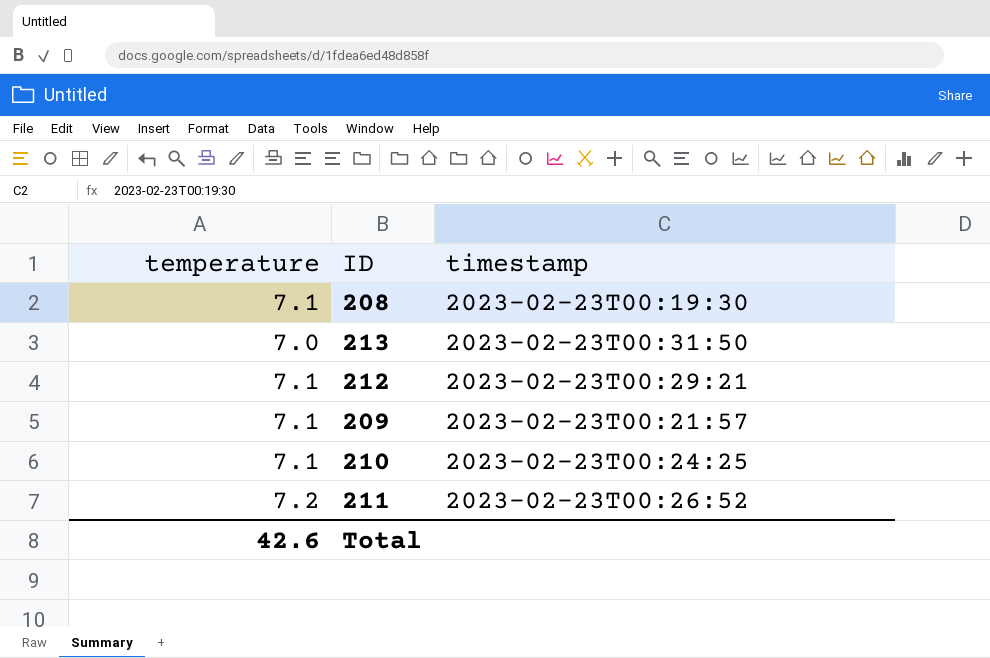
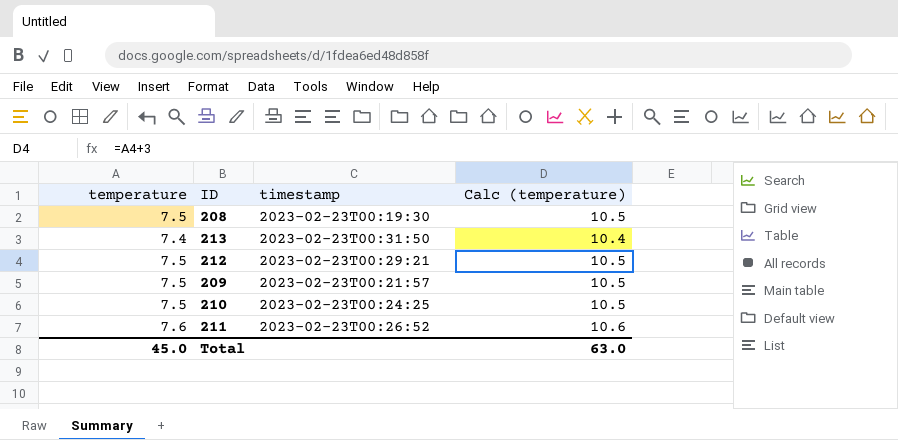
column Calc (temperature) | formula: none -> [temperature] + 3
208 | temperature: 7.1 -> 7.5
213 | temperature: 7.0 -> 7.4
212 | temperature: 7.1 -> 7.5
209 | temperature: 7.1 -> 7.5
210 | temperature: 7.1 -> 7.5
211 | temperature: 7.2 -> 7.6
Total | temperature: 42.6 -> 45.0

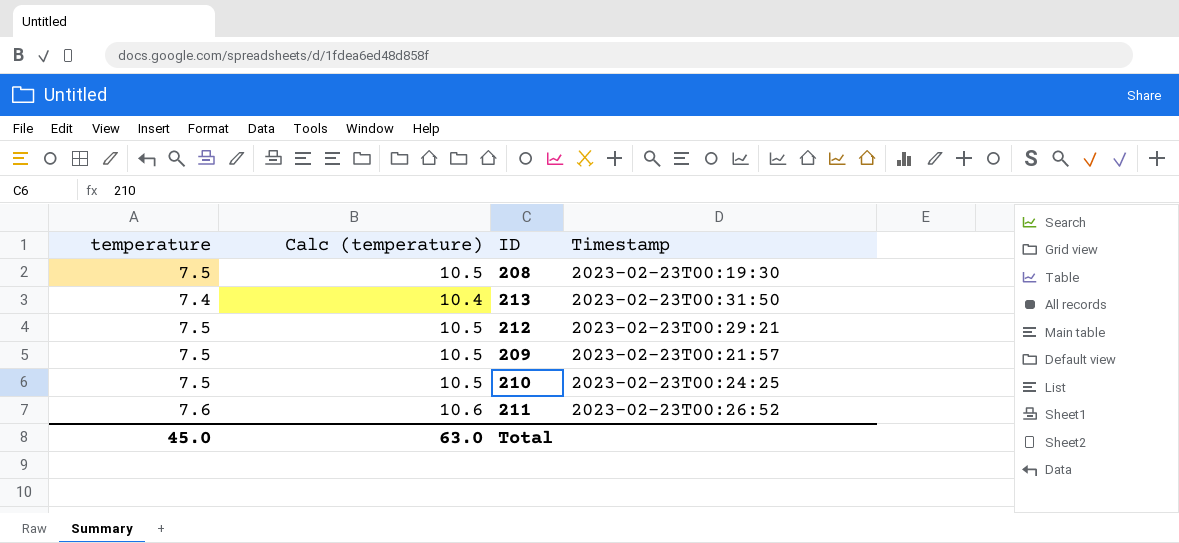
column Calc (temperature) | position: 4 -> 2
column name: timestamp -> Timestamp

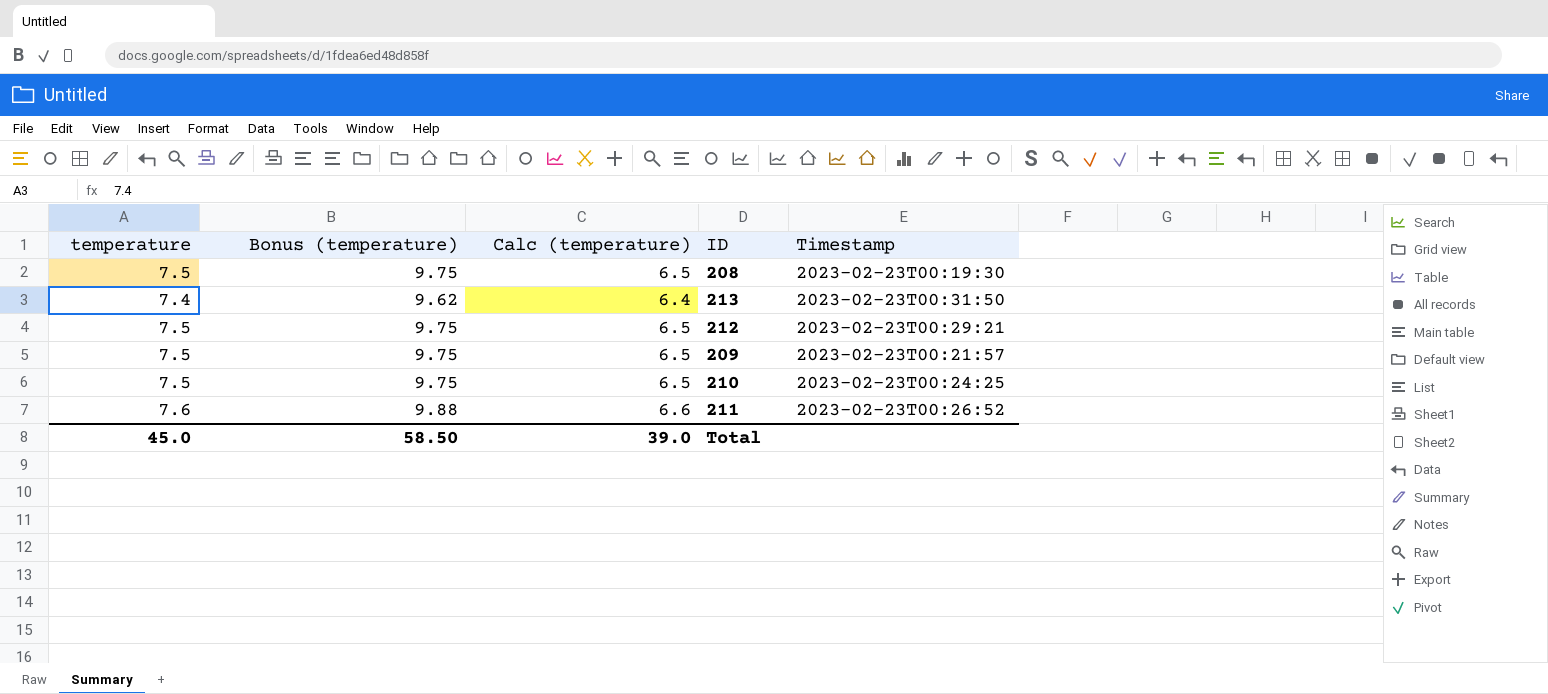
column Bonus (temperature) | formula: none -> [temperature] * 1.3
column Calc (temperature) | formula: [temperature] + 3 -> [temperature] - 1
Total | Calc (temperature): 63.0 -> 39.0

